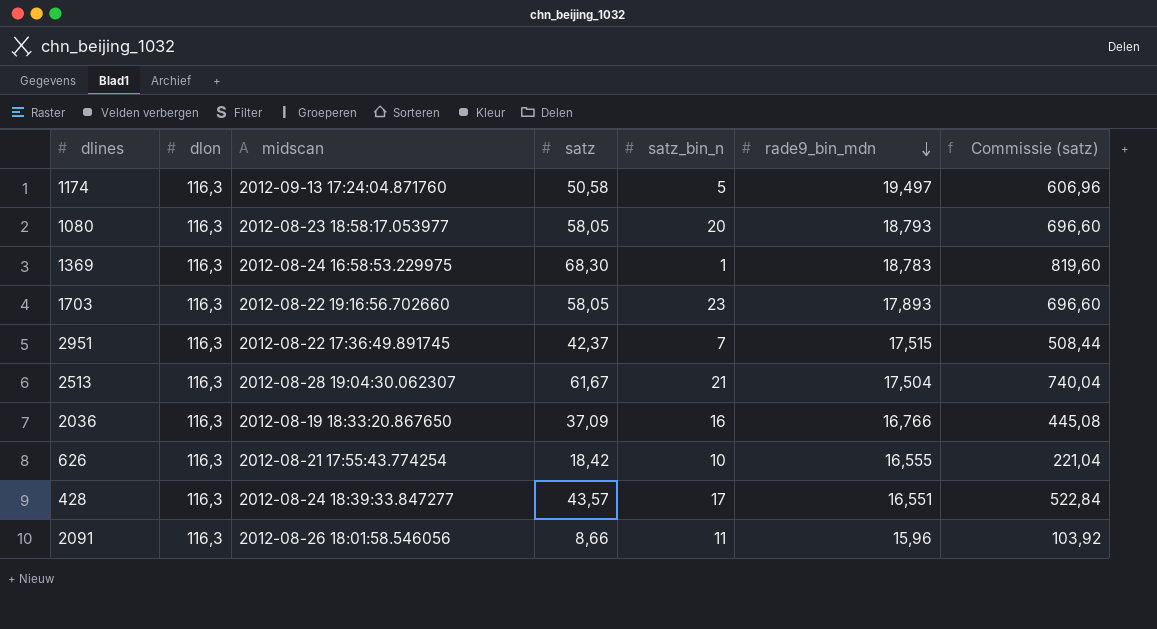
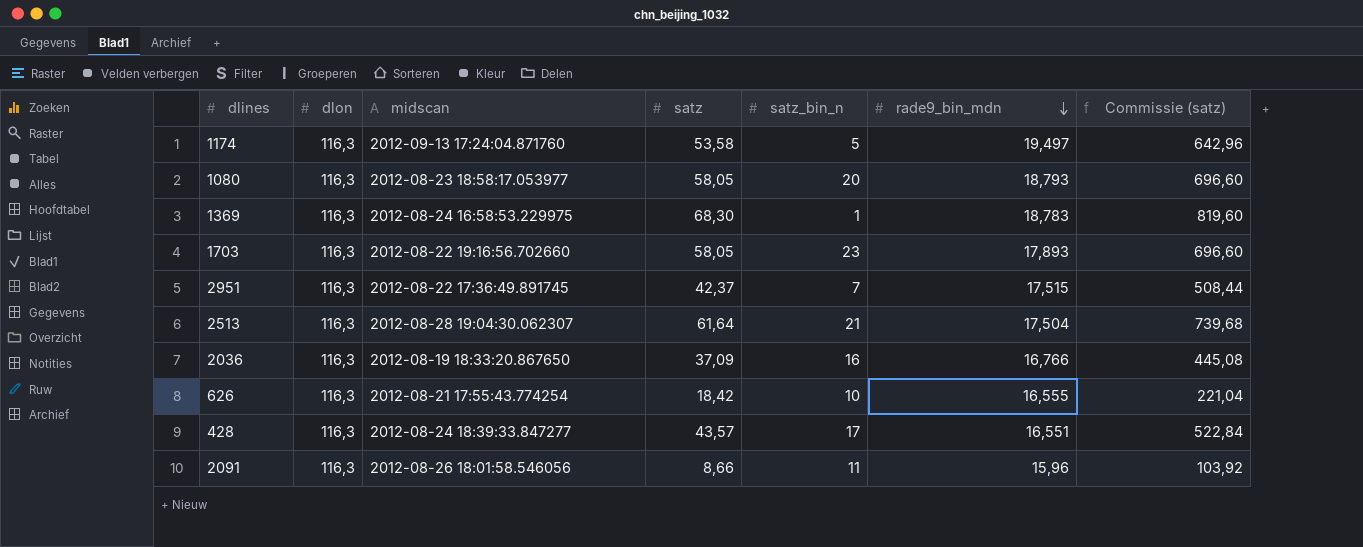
1174 | satz: 50,58 -> 53,58
1174 | Commissie (satz): 606,96 -> 642,96
2513 | satz: 61,67 -> 61,64
2513 | Commissie (satz): 740,04 -> 739,68

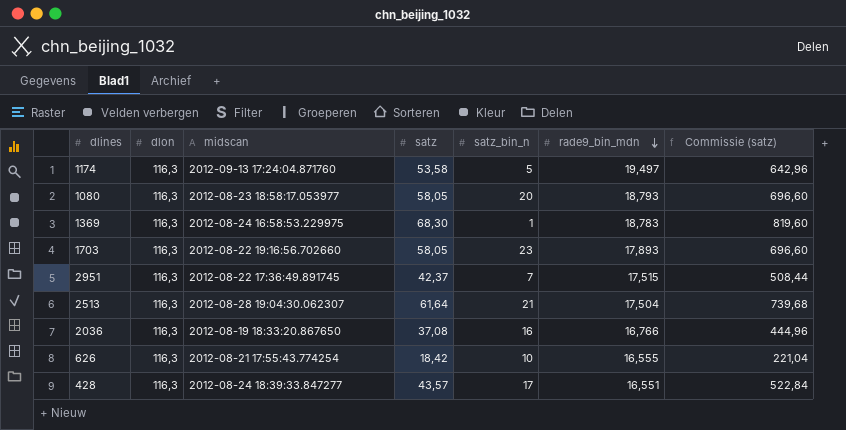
row 2091: 116,3 | 2012-08-26 18:01:58.546056 | 8,66 | 11 | 15,96 | 103,92 -> none
2036 | satz: 37,09 -> 37,08
2036 | Commissie (satz): 445,08 -> 444,96

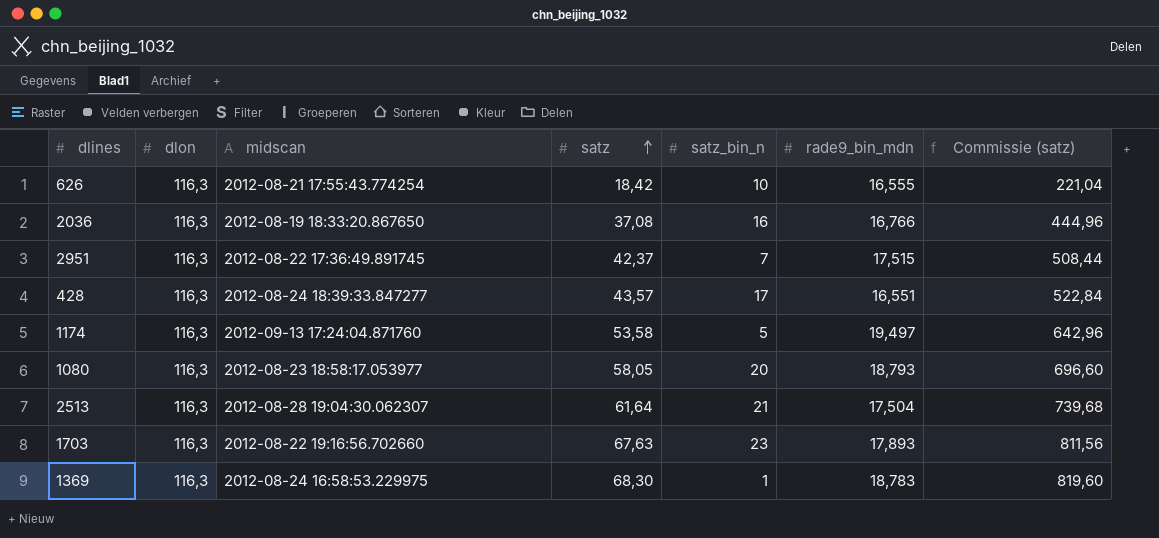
row order: rade9_bin_mdn descending -> satz ascending
1703 | satz: 58,05 -> 67,63
1703 | Commissie (satz): 696,60 -> 811,56

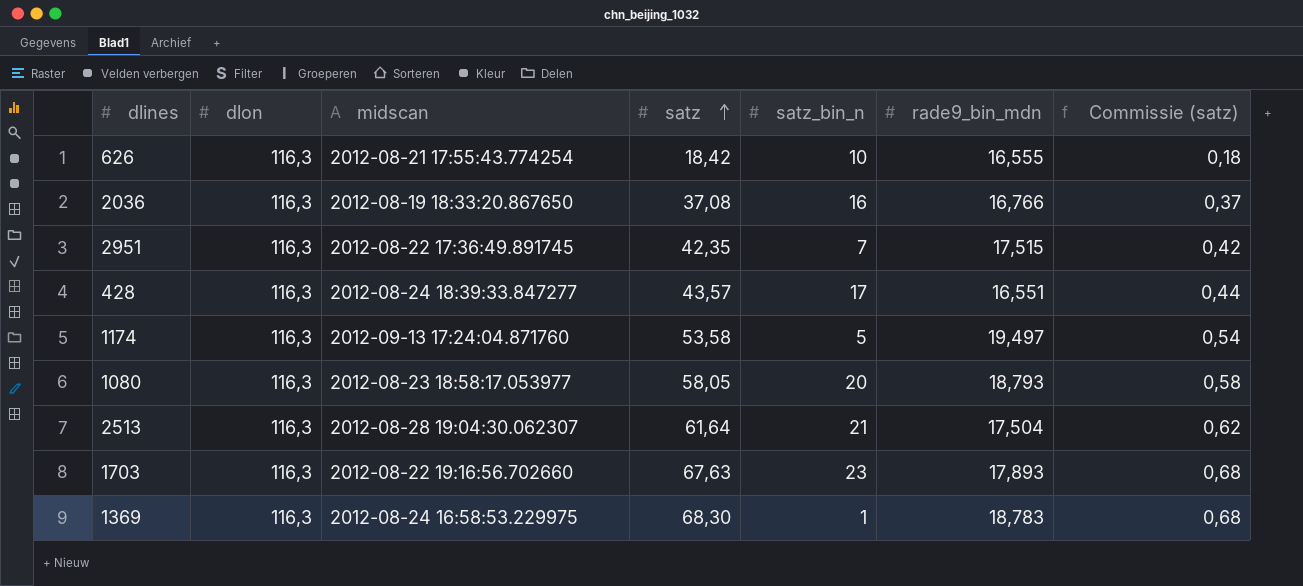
column Commissie (satz) | formula: [satz] * 12 -> [satz] * 0,01
2951 | satz: 42,37 -> 42,35

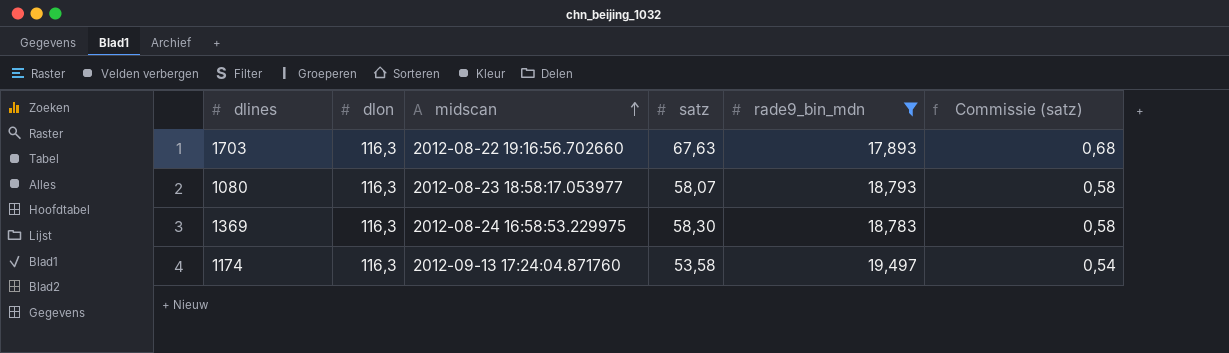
filter: none -> rade9_bin_mdn >= 17,893
row order: satz ascending -> midscan ascending
column satz_bin_n | position: 5 -> none
1080 | satz: 58,05 -> 58,07
1369 | satz: 68,30 -> 58,30
1369 | Commissie (satz): 0,68 -> 0,58

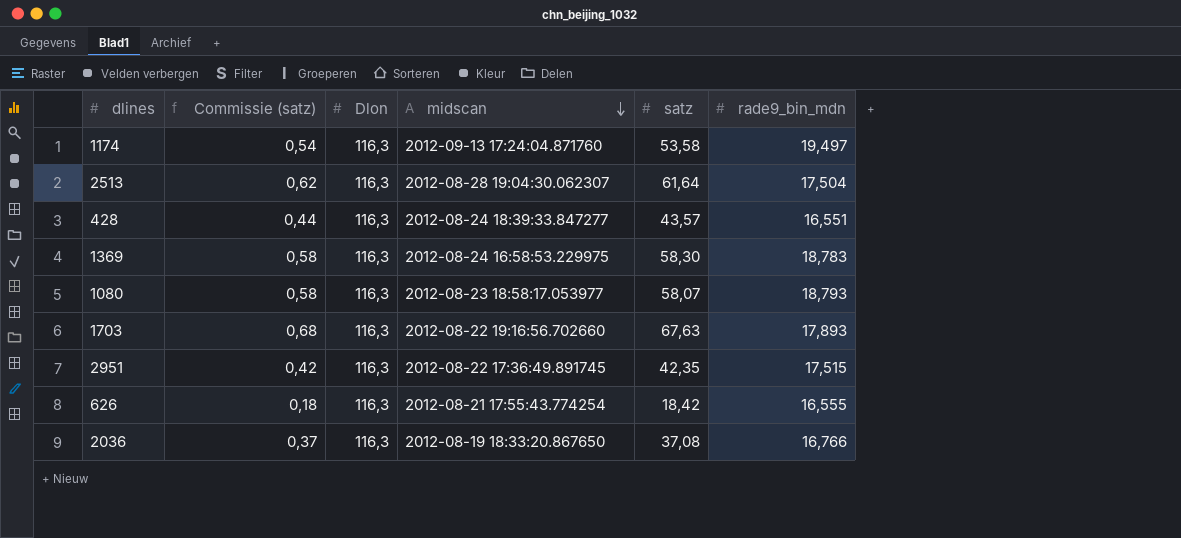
filter: rade9_bin_mdn >= 17,893 -> none
row order: midscan ascending -> midscan descending
column Commissie (satz) | position: 6 -> 2
column name: dlon -> Dlon

